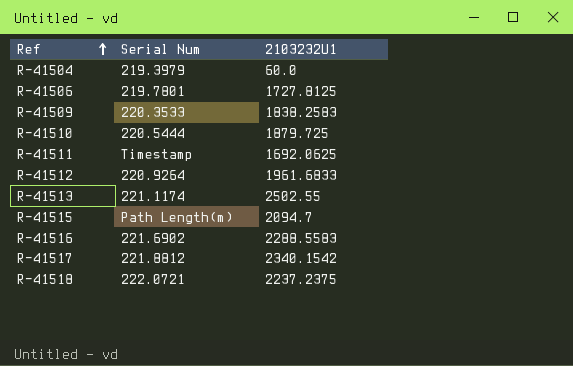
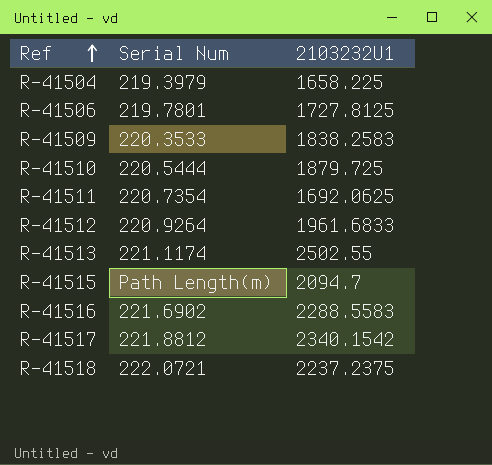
R-41504 | 2103232U1: 60.0 -> 1658.225
R-41511 | Serial Num: Timestamp -> 220.7354

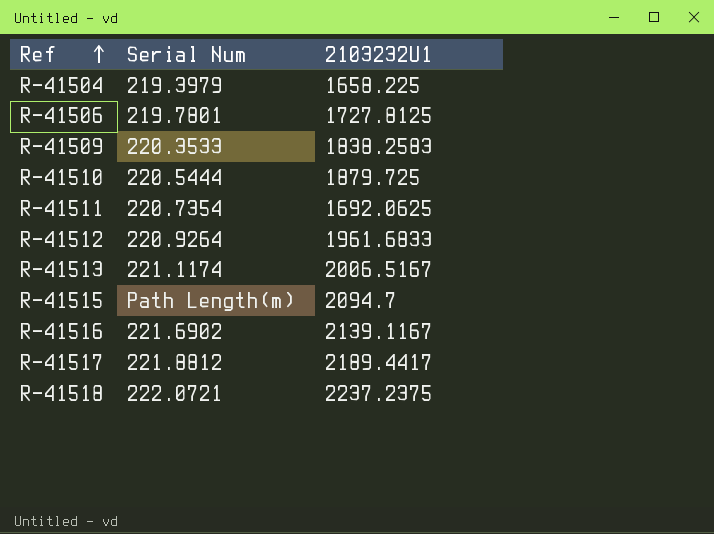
R-41513 | 2103232U1: 2502.55 -> 2006.5167
R-41516 | 2103232U1: 2288.5583 -> 2139.1167
R-41517 | 2103232U1: 2340.1542 -> 2189.4417

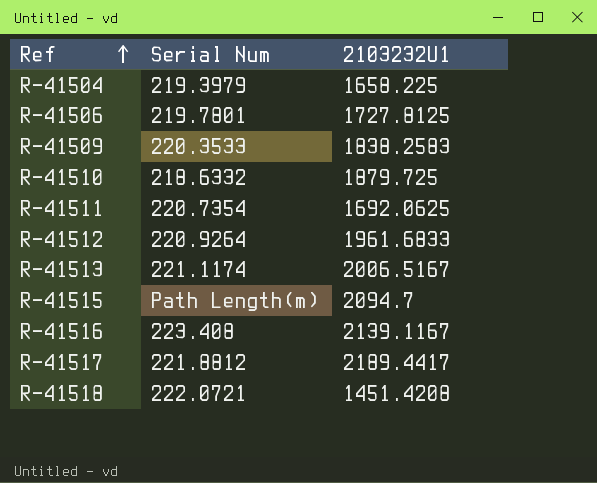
R-41510 | Serial Num: 220.5444 -> 218.6332
R-41516 | Serial Num: 221.6902 -> 223.408
R-41518 | 2103232U1: 2237.2375 -> 1451.4208

